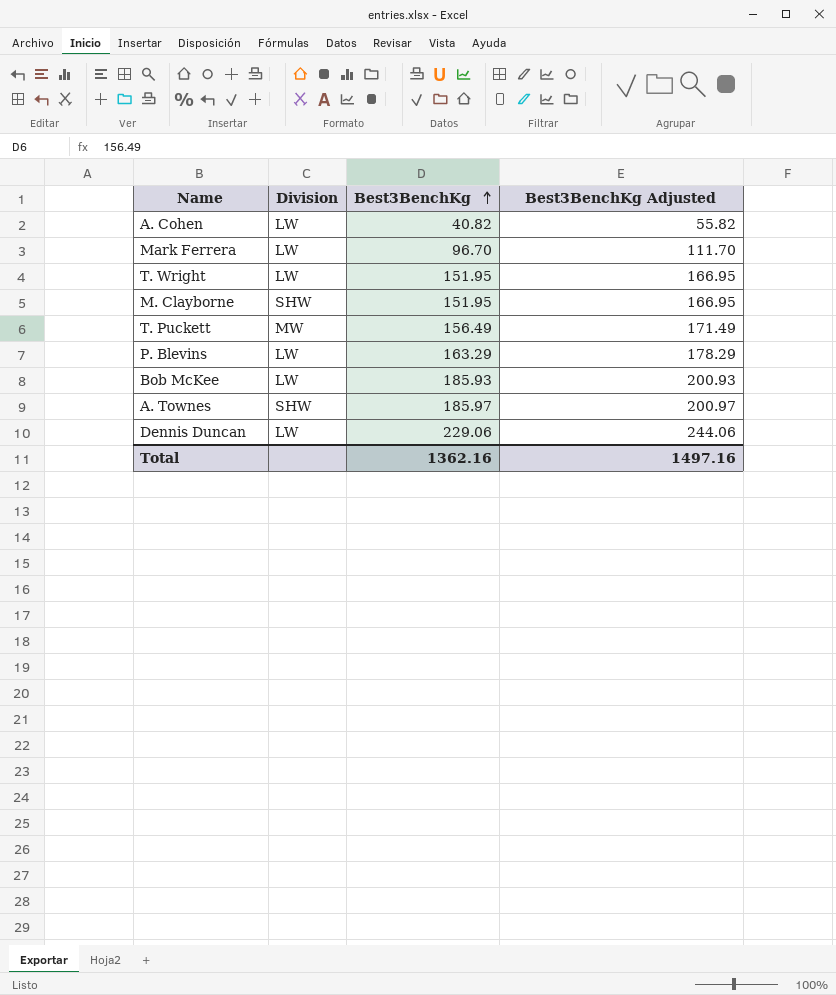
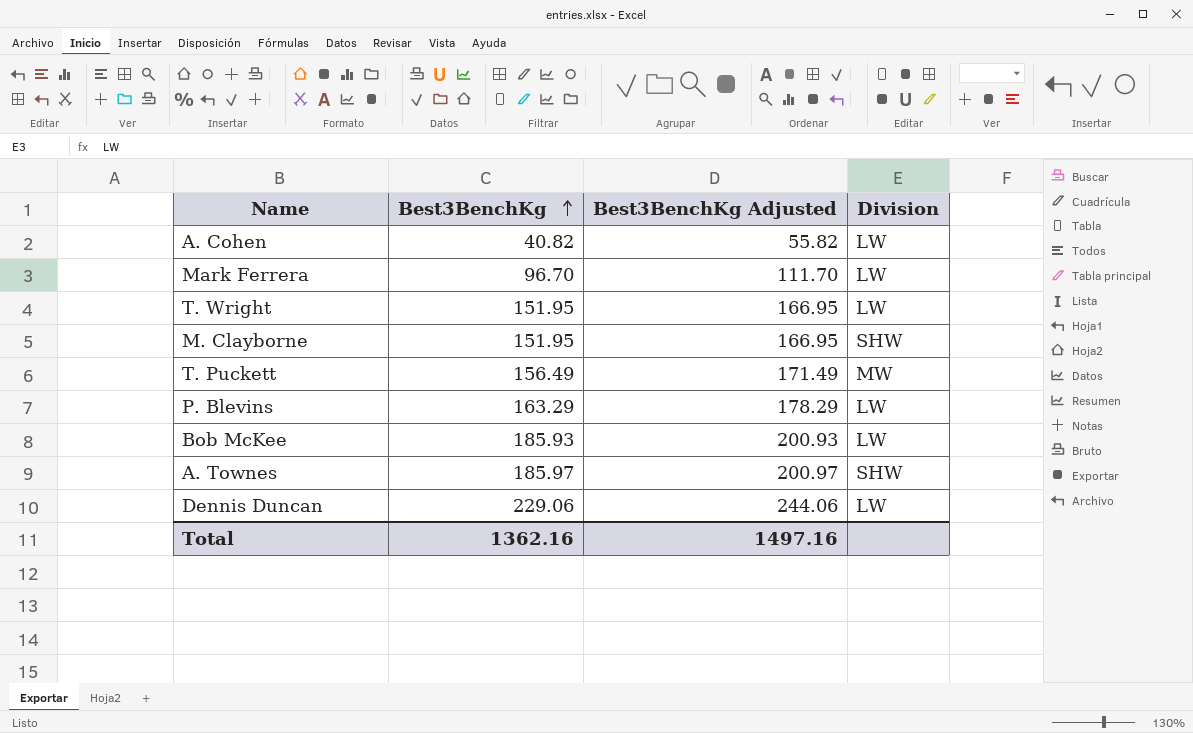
column Division | position: 2 -> 4

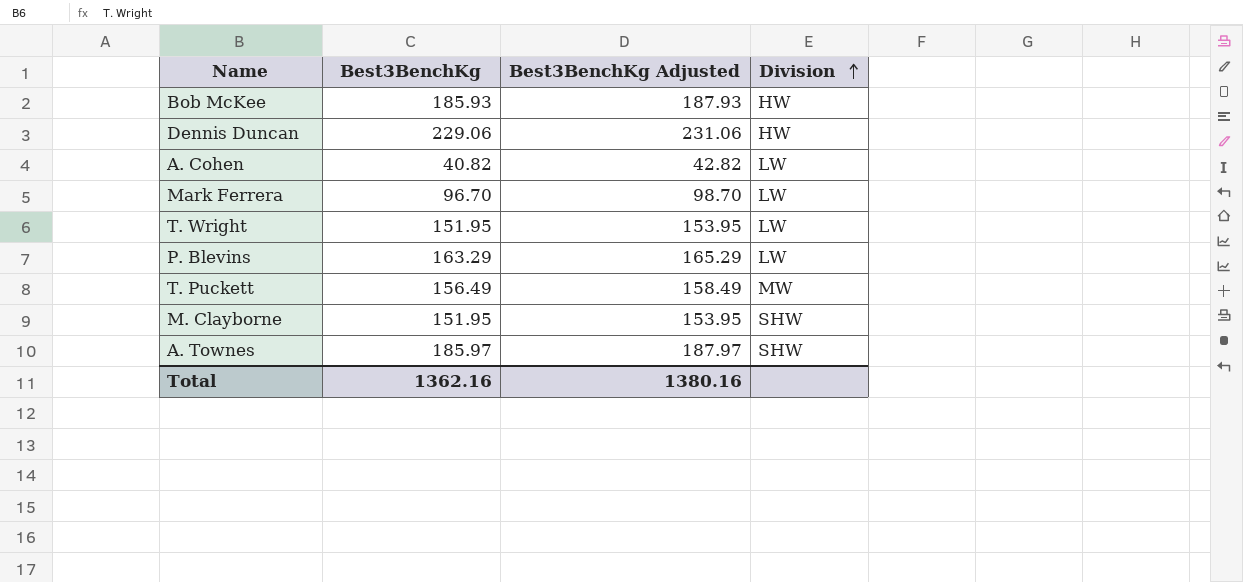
row order: Best3BenchKg ascending -> Division ascending
column Best3BenchKg Adjusted | formula: [Best3BenchKg] + 15 -> [Best3BenchKg] + 2
Bob McKee | Division: LW -> HW
Dennis Duncan | Division: LW -> HW
Total | Best3BenchKg Adjusted: 1497.16 -> 1380.16

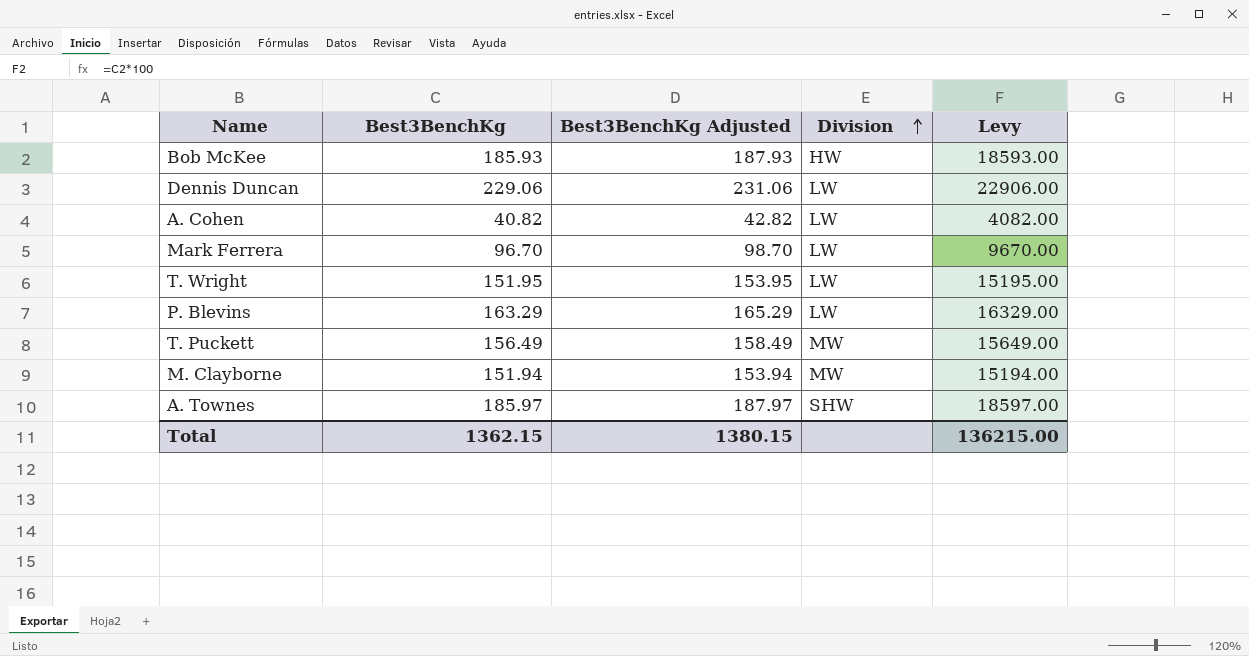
column Levy | formula: none -> [Best3BenchKg] * 100
Dennis Duncan | Division: HW -> LW
M. Clayborne | Best3BenchKg: 151.95 -> 151.94
M. Clayborne | Best3BenchKg Adjusted: 153.95 -> 153.94
M. Clayborne | Division: SHW -> MW
Total | Best3BenchKg: 1362.16 -> 1362.15
Total | Best3BenchKg Adjusted: 1380.16 -> 1380.15

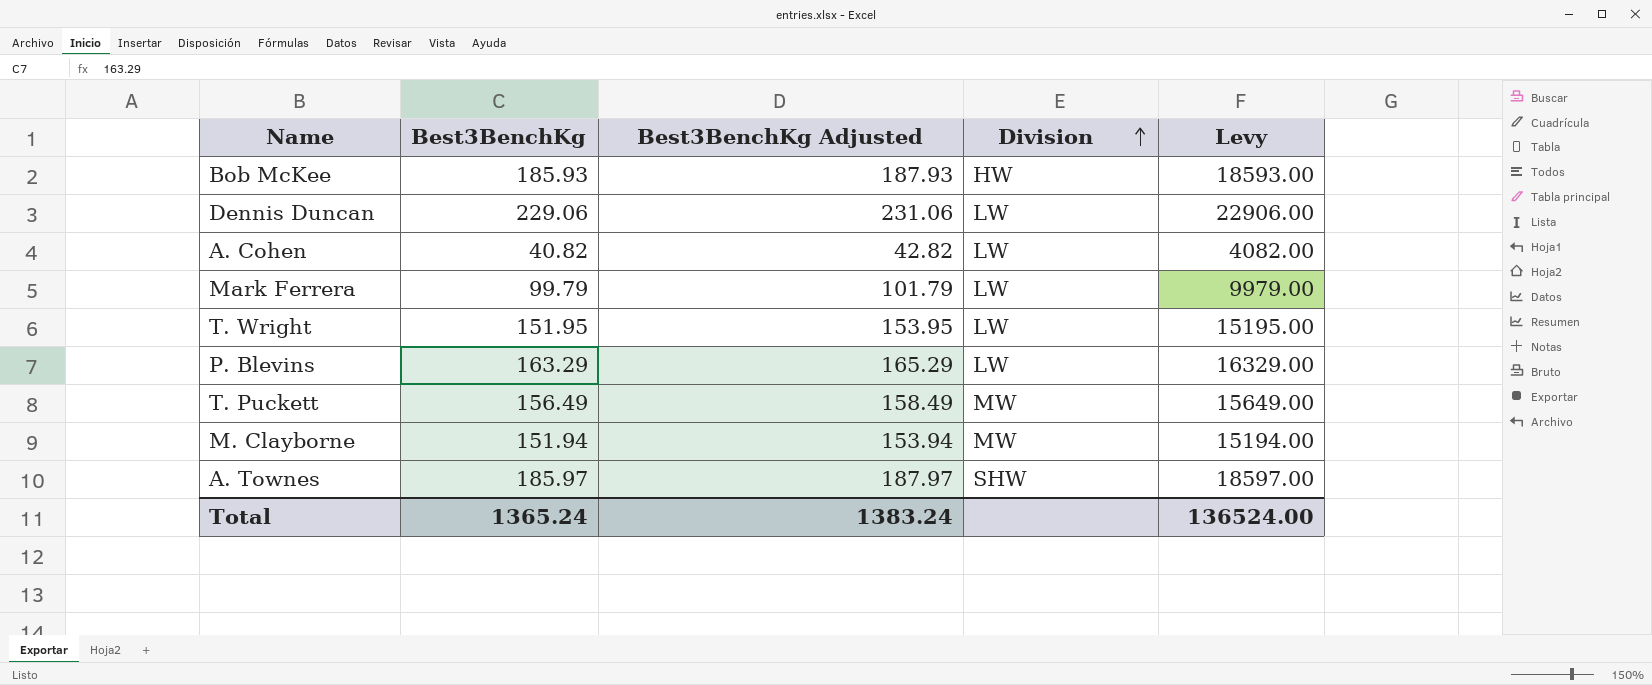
Mark Ferrera | Best3BenchKg: 96.70 -> 99.79
Mark Ferrera | Best3BenchKg Adjusted: 98.70 -> 101.79
Mark Ferrera | Levy: 9670.00 -> 9979.00
Total | Best3BenchKg: 1362.15 -> 1365.24
Total | Best3BenchKg Adjusted: 1380.15 -> 1383.24
Total | Levy: 136215.00 -> 136524.00

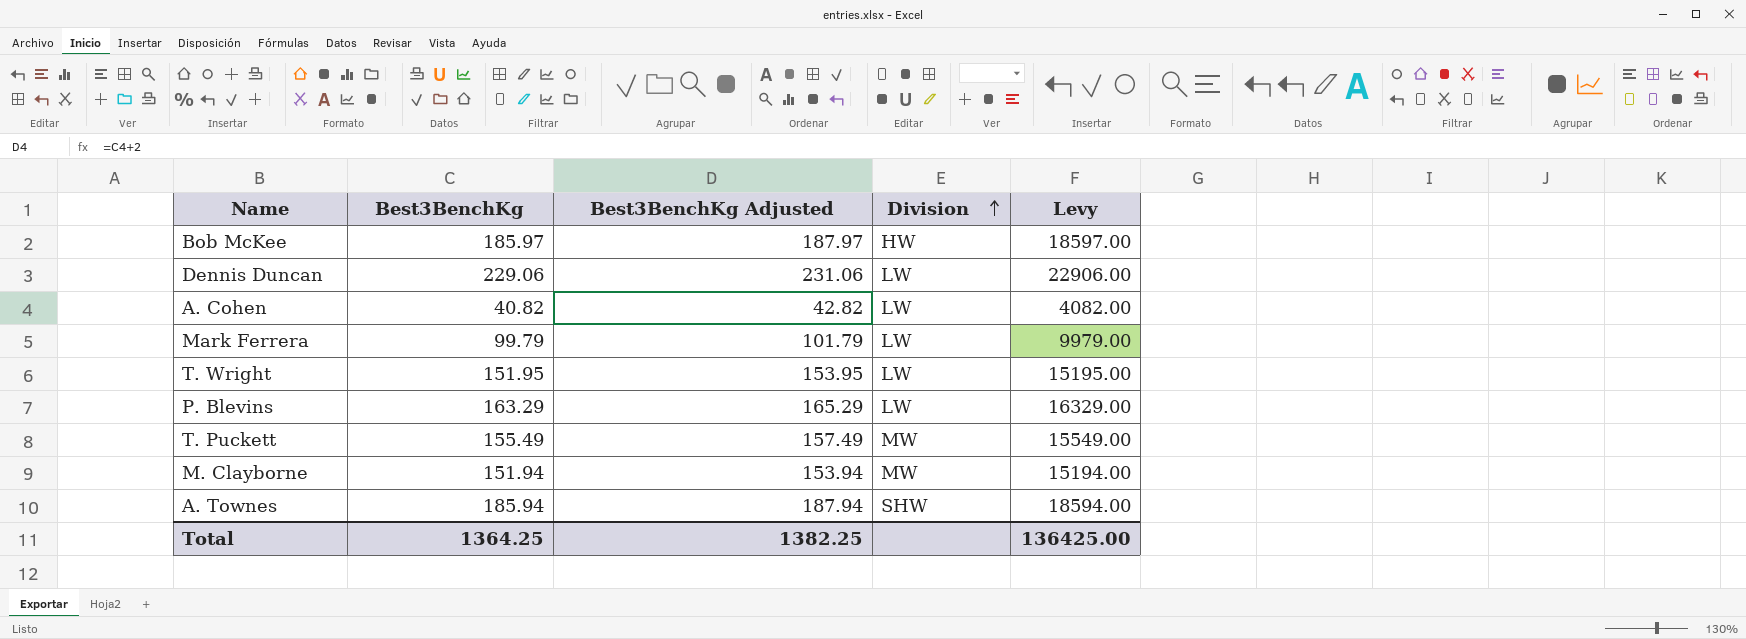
Bob McKee | Best3BenchKg: 185.93 -> 185.97
Bob McKee | Best3BenchKg Adjusted: 187.93 -> 187.97
Bob McKee | Levy: 18593.00 -> 18597.00
T. Puckett | Best3BenchKg: 156.49 -> 155.49
T. Puckett | Best3BenchKg Adjusted: 158.49 -> 157.49
T. Puckett | Levy: 15649.00 -> 15549.00
A. Townes | Best3BenchKg: 185.97 -> 185.94
A. Townes | Best3BenchKg Adjusted: 187.97 -> 187.94
A. Townes | Levy: 18597.00 -> 18594.00
Total | Best3BenchKg: 1365.24 -> 1364.25
Total | Best3BenchKg Adjusted: 1383.24 -> 1382.25
Total | Levy: 136524.00 -> 136425.00

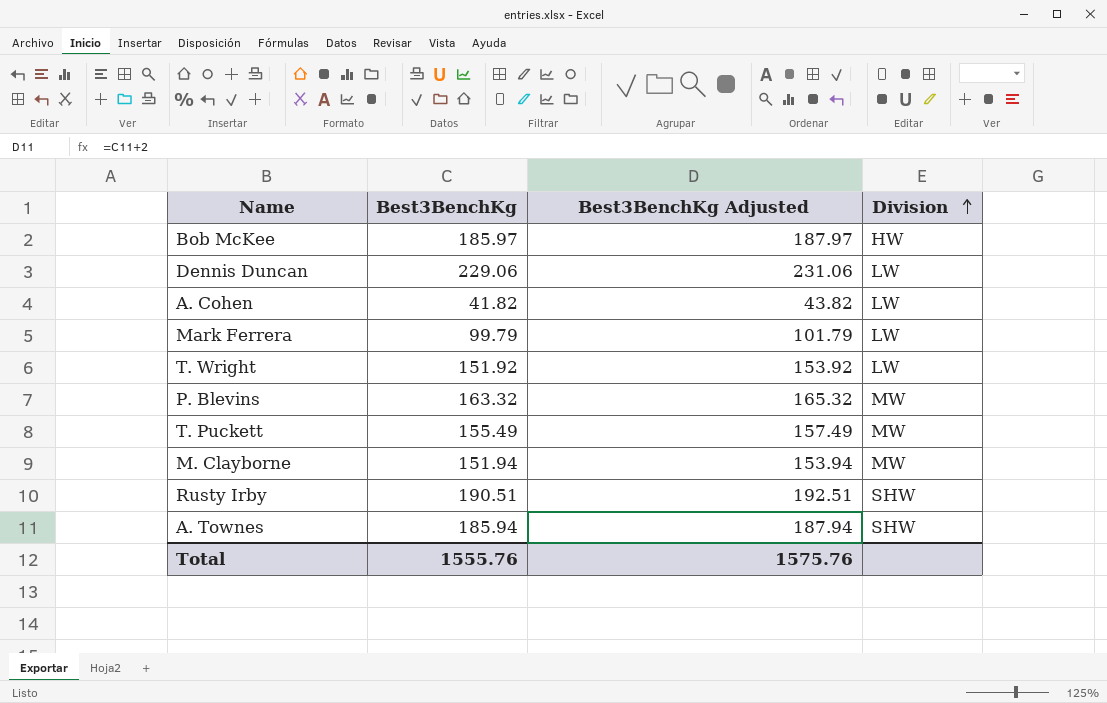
column Levy | formula: [Best3BenchKg] * 100 -> none
A. Cohen | Best3BenchKg: 40.82 -> 41.82
A. Cohen | Best3BenchKg Adjusted: 42.82 -> 43.82
T. Wright | Best3BenchKg: 151.95 -> 151.92
T. Wright | Best3BenchKg Adjusted: 153.95 -> 153.92
P. Blevins | Best3BenchKg: 163.29 -> 163.32
P. Blevins | Best3BenchKg Adjusted: 165.29 -> 165.32
P. Blevins | Division: LW -> MW
row Rusty Irby: none -> 190.51 | 192.51 | SHW
Total | Best3BenchKg: 1364.25 -> 1555.76
Total | Best3BenchKg Adjusted: 1382.25 -> 1575.76

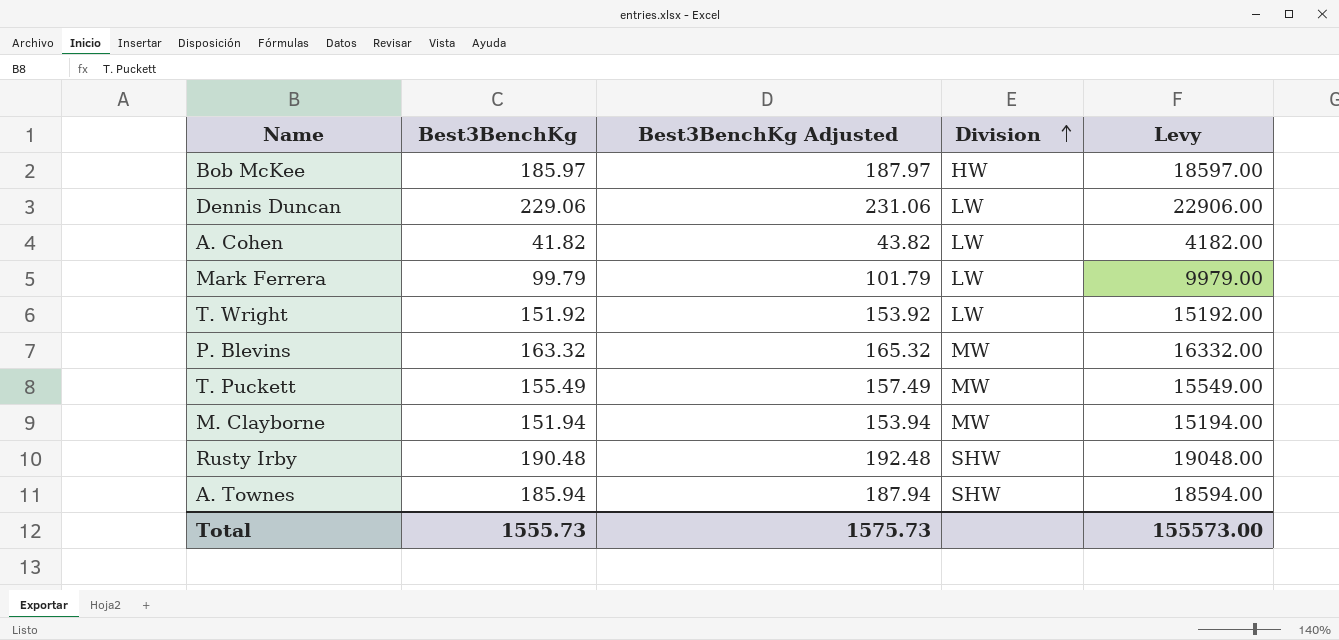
column Levy | formula: none -> [Best3BenchKg] * 100
Rusty Irby | Best3BenchKg: 190.51 -> 190.48
Rusty Irby | Best3BenchKg Adjusted: 192.51 -> 192.48
Total | Best3BenchKg: 1555.76 -> 1555.73
Total | Best3BenchKg Adjusted: 1575.76 -> 1575.73

